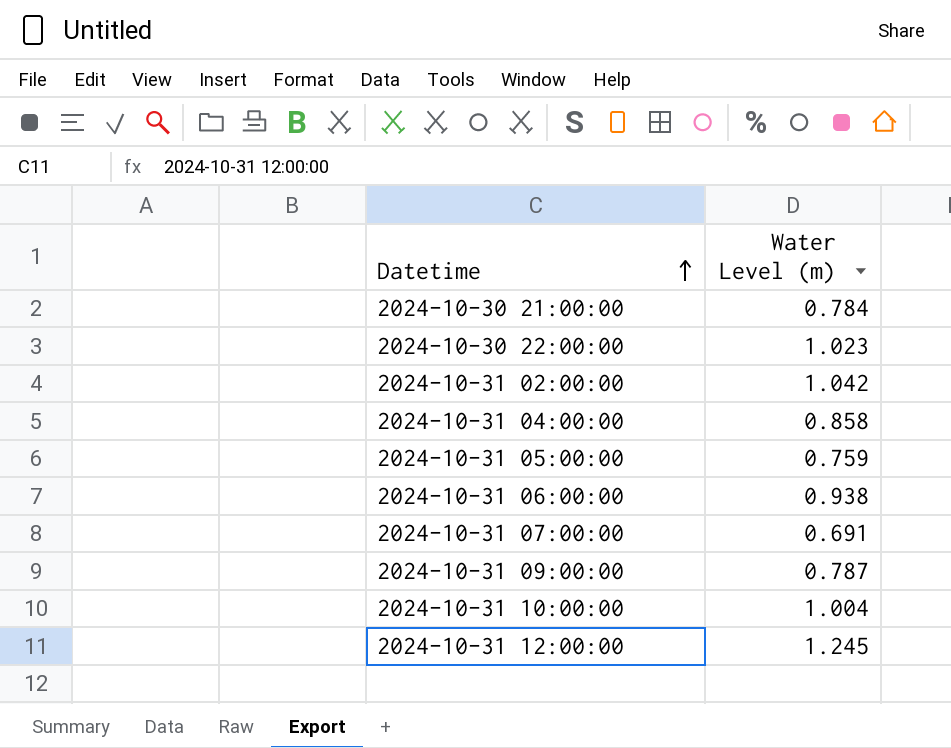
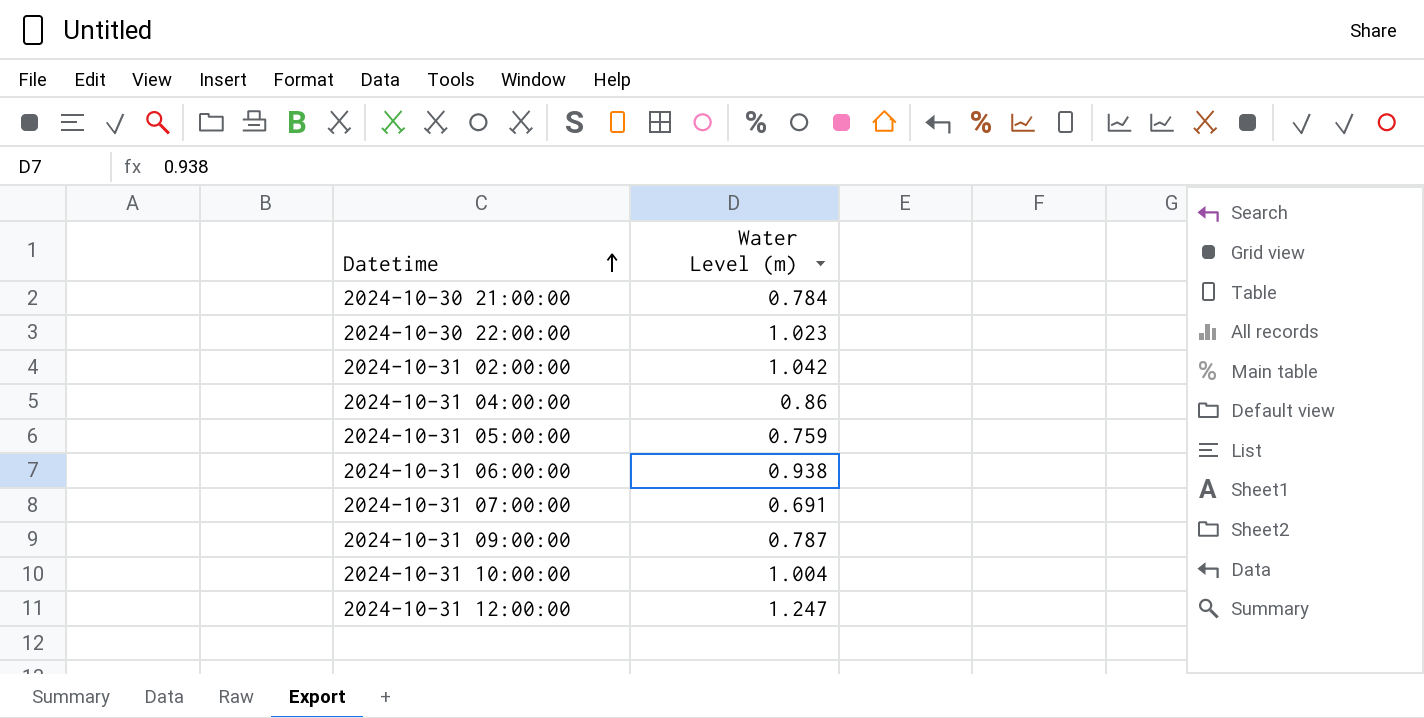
2024-10-31 04:00:00 | Water Level (m): 0.858 -> 0.86
2024-10-31 12:00:00 | Water Level (m): 1.245 -> 1.247

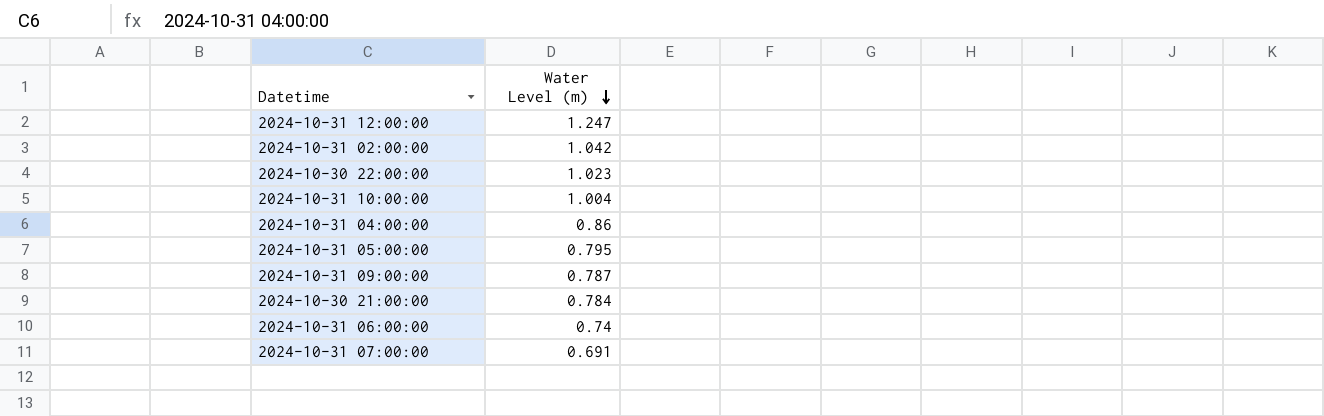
row order: Datetime ascending -> Water Level (m) descending
2024-10-31 05:00:00 | Water Level (m): 0.759 -> 0.795
2024-10-31 06:00:00 | Water Level (m): 0.938 -> 0.74

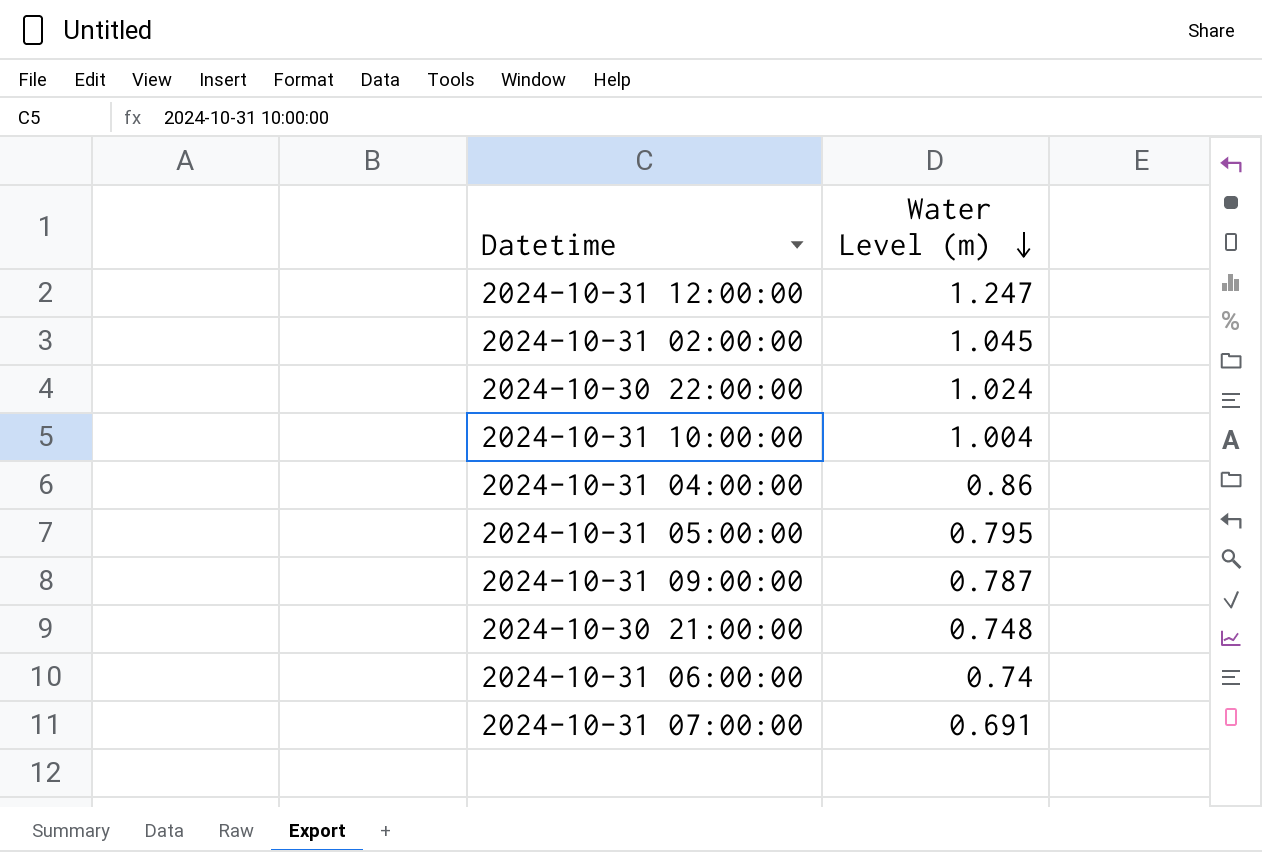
2024-10-31 02:00:00 | Water Level (m): 1.042 -> 1.045
2024-10-30 22:00:00 | Water Level (m): 1.023 -> 1.024
2024-10-30 21:00:00 | Water Level (m): 0.784 -> 0.748

